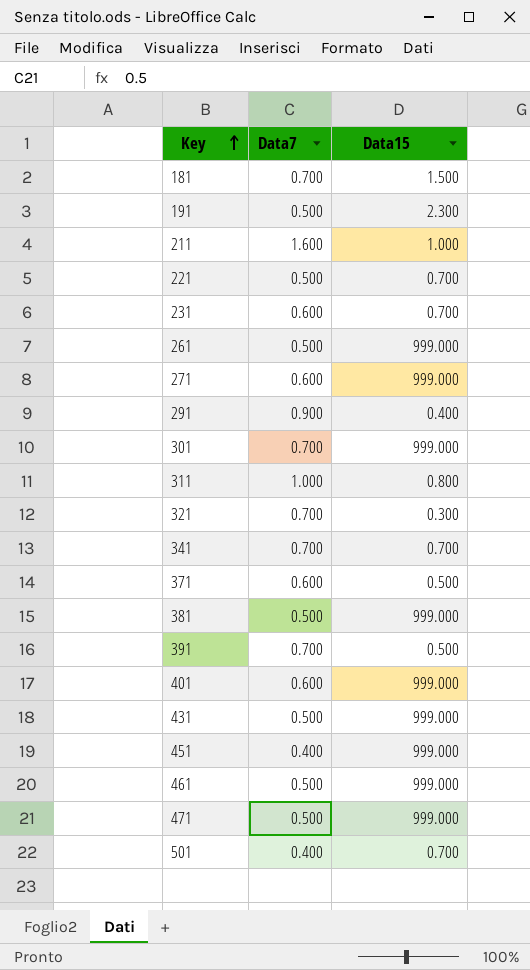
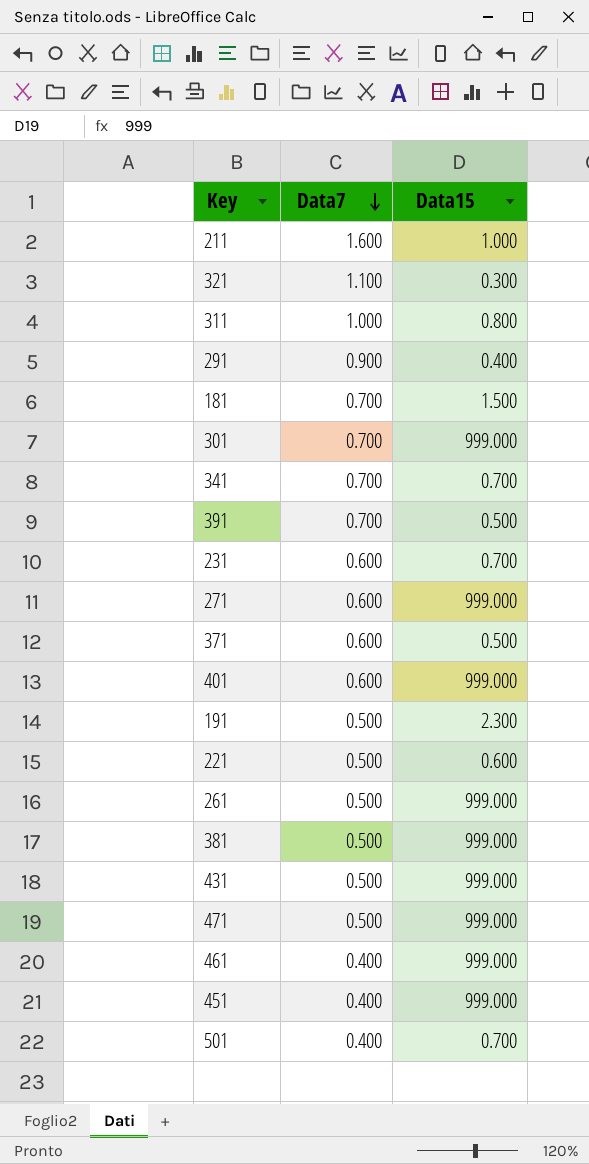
row order: Key ascending -> Data7 descending
321 | Data7: 0.700 -> 1.100
221 | Data15: 0.700 -> 0.600
461 | Data7: 0.500 -> 0.400

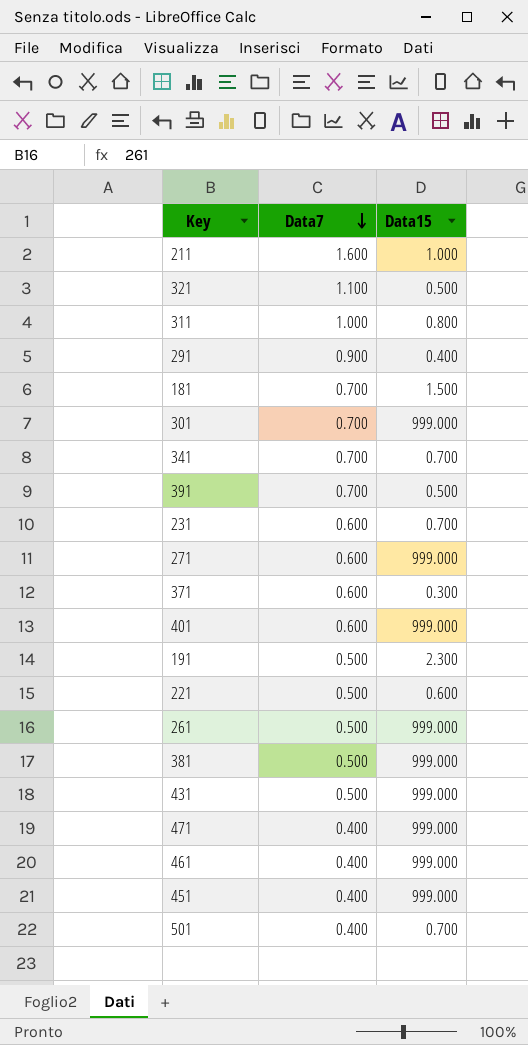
321 | Data15: 0.300 -> 0.500
371 | Data15: 0.500 -> 0.300
471 | Data7: 0.500 -> 0.400

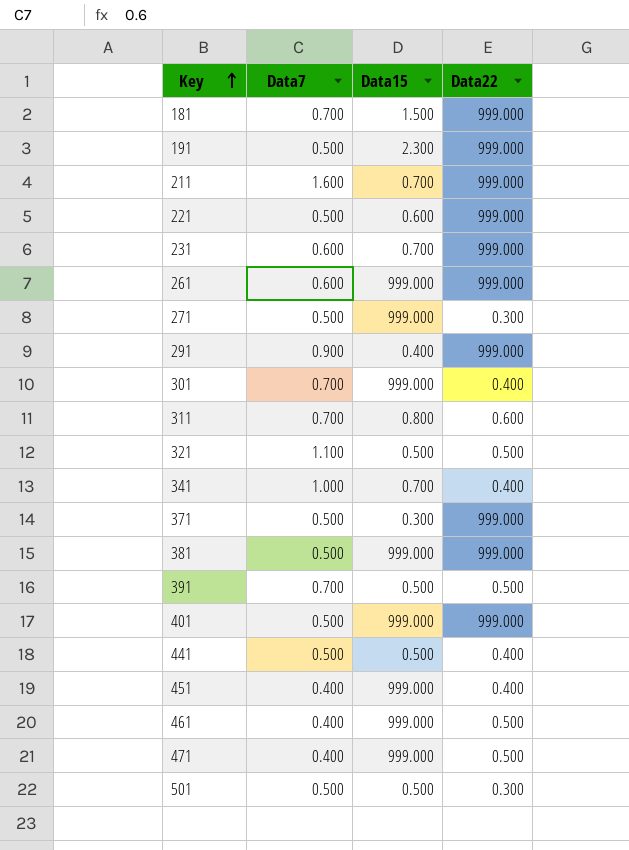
row order: Data7 descending -> Key ascending
column Data22 | position: none -> 4
row 431: 0.500 | 999.000 -> none
211 | Data15: 1.000 -> 0.700
261 | Data7: 0.500 -> 0.600
271 | Data7: 0.600 -> 0.500
311 | Data7: 1.000 -> 0.700
341 | Data7: 0.700 -> 1.000
371 | Data7: 0.600 -> 0.500
401 | Data7: 0.600 -> 0.500
row 441: none -> 0.500 | 0.500 | 0.400
501 | Data7: 0.400 -> 0.500
501 | Data15: 0.700 -> 0.500

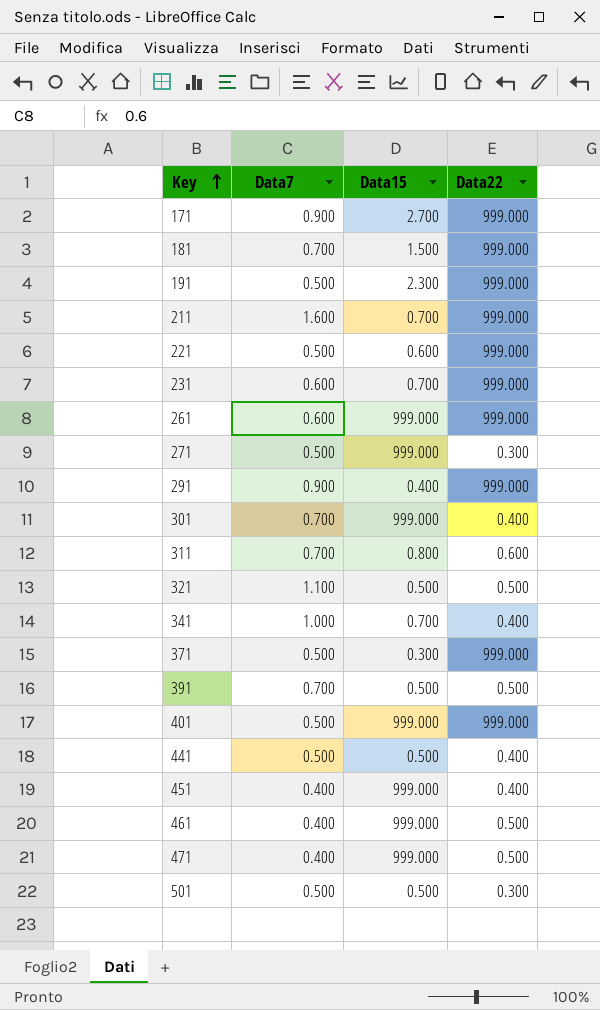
row 381: 0.500 | 999.000 | 999.000 -> none
row 171: none -> 0.900 | 2.700 | 999.000

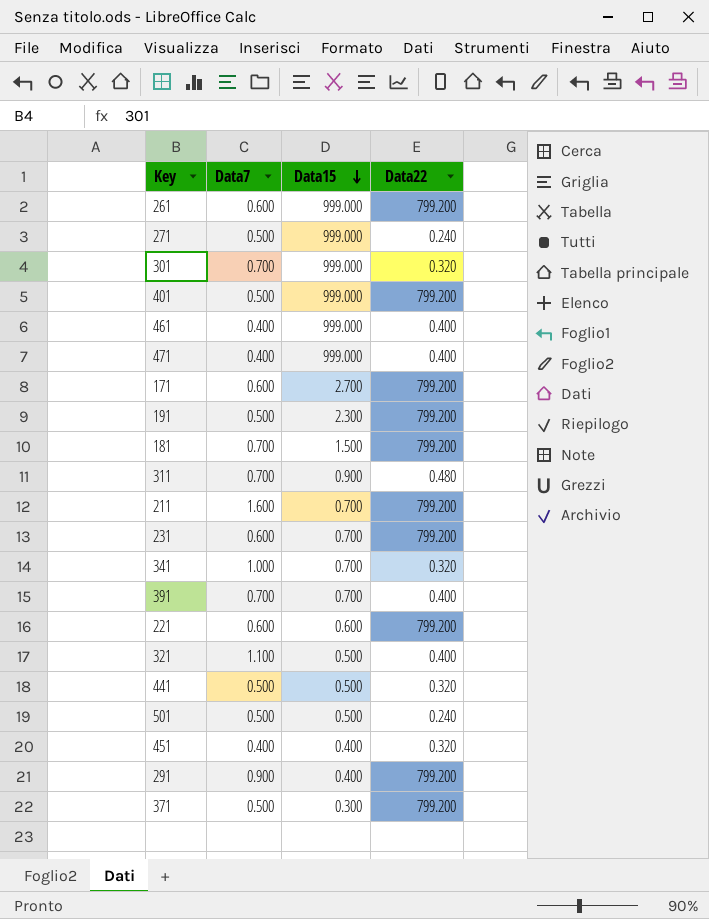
row order: Key ascending -> Data15 descending
261 | Data22: 999.000 -> 799.200
271 | Data22: 0.300 -> 0.240
301 | Data22: 0.400 -> 0.320
401 | Data22: 999.000 -> 799.200
461 | Data22: 0.500 -> 0.400
471 | Data22: 0.500 -> 0.400
171 | Data7: 0.900 -> 0.600
171 | Data22: 999.000 -> 799.200
191 | Data22: 999.000 -> 799.200
181 | Data22: 999.000 -> 799.200
311 | Data15: 0.800 -> 0.900
311 | Data22: 0.600 -> 0.480
211 | Data22: 999.000 -> 799.200
231 | Data22: 999.000 -> 799.200
341 | Data22: 0.400 -> 0.320
391 | Data15: 0.500 -> 0.700
391 | Data22: 0.500 -> 0.400
221 | Data7: 0.500 -> 0.600
221 | Data22: 999.000 -> 799.200
321 | Data22: 0.500 -> 0.400
441 | Data22: 0.400 -> 0.320
501 | Data22: 0.300 -> 0.240
451 | Data15: 999.000 -> 0.400
451 | Data22: 0.400 -> 0.320
291 | Data22: 999.000 -> 799.200
371 | Data22: 999.000 -> 799.200

